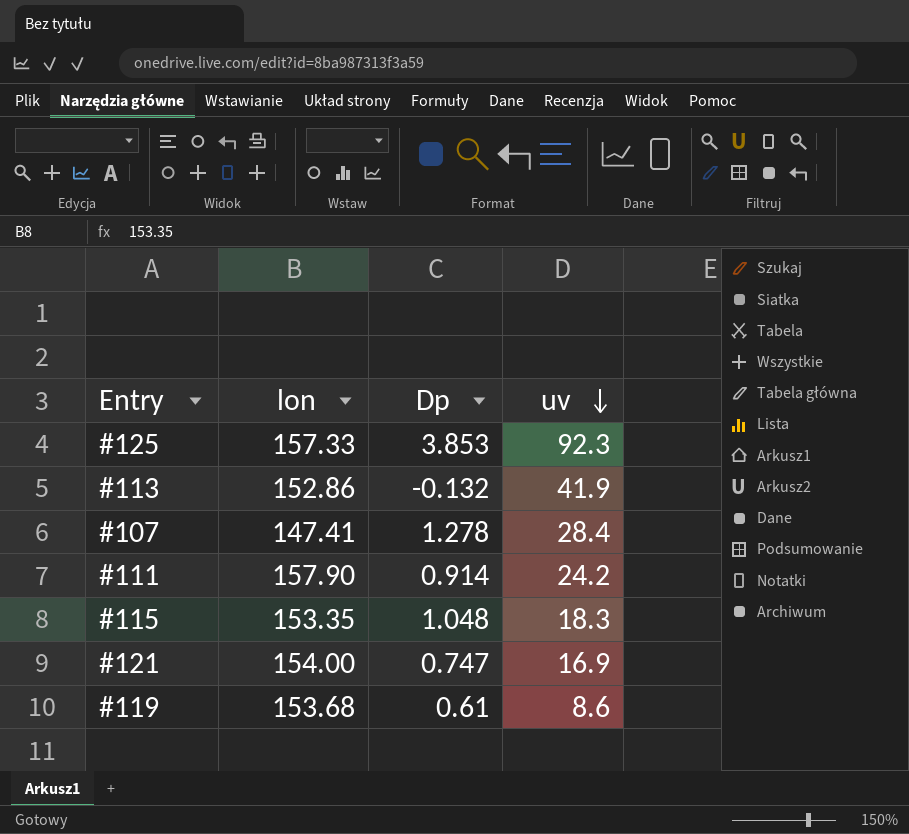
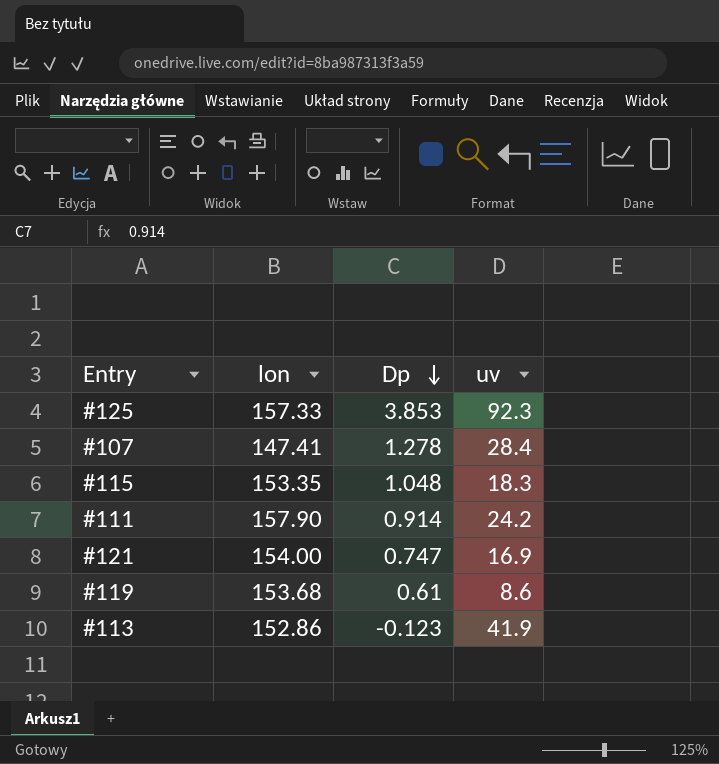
row order: uv descending -> Dp descending
#113 | Dp: -0.132 -> -0.123

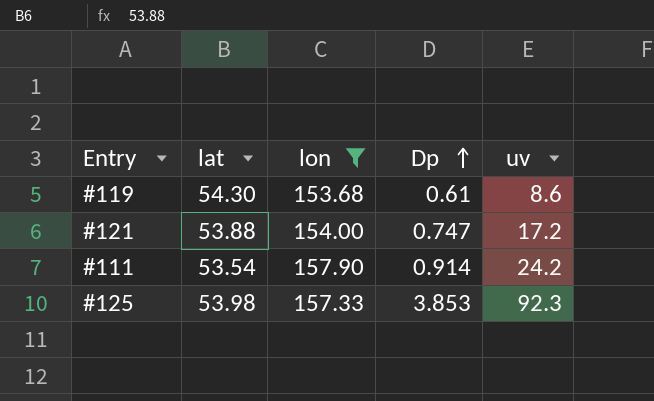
filter: none -> lon >= 153.68
row order: Dp descending -> Dp ascending
column lat | position: none -> 2
#121 | uv: 16.9 -> 17.2

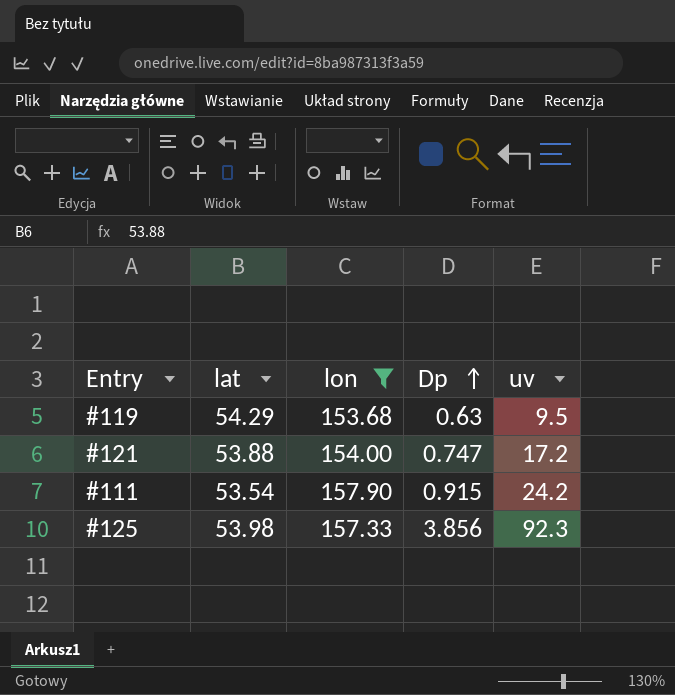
#119 | lat: 54.30 -> 54.29
#119 | Dp: 0.61 -> 0.63
#119 | uv: 8.6 -> 9.5
#111 | Dp: 0.914 -> 0.915
#125 | Dp: 3.853 -> 3.856

